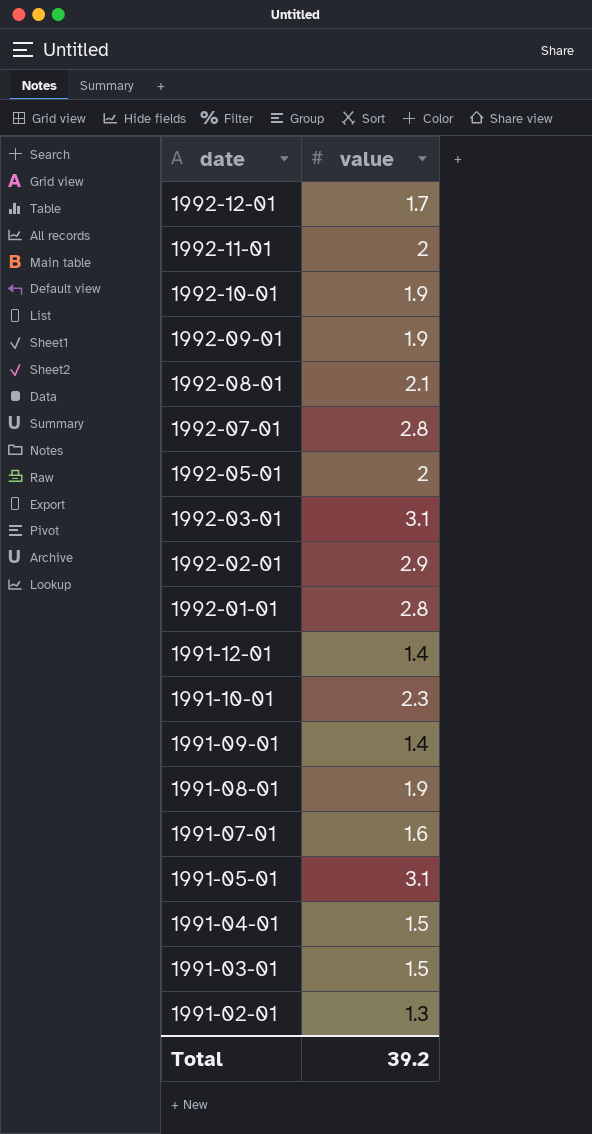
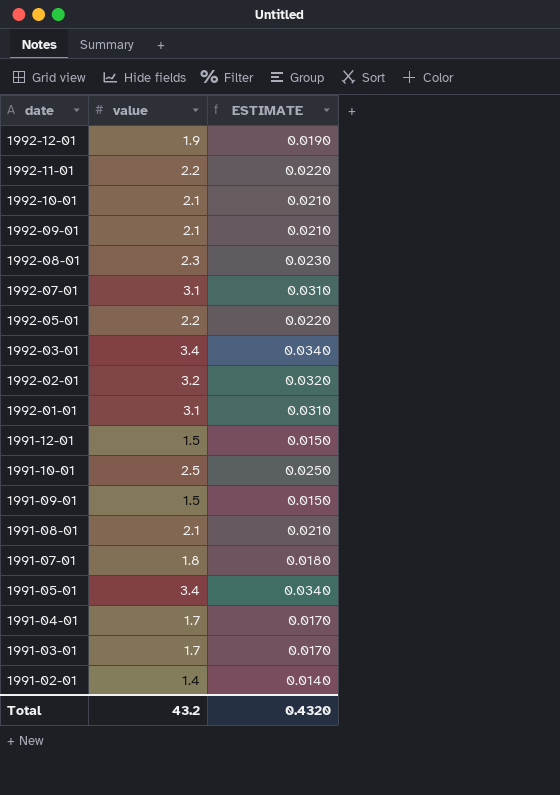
column ESTIMATE | formula: none -> [value] * 0.01
1992-12-01 | value: 1.7 -> 1.9
1992-11-01 | value: 2 -> 2.2
1992-10-01 | value: 1.9 -> 2.1
1992-09-01 | value: 1.9 -> 2.1
1992-08-01 | value: 2.1 -> 2.3
1992-07-01 | value: 2.8 -> 3.1
1992-05-01 | value: 2 -> 2.2
1992-03-01 | value: 3.1 -> 3.4
1992-02-01 | value: 2.9 -> 3.2
1992-01-01 | value: 2.8 -> 3.1
1991-12-01 | value: 1.4 -> 1.5
1991-10-01 | value: 2.3 -> 2.5
1991-09-01 | value: 1.4 -> 1.5
1991-08-01 | value: 1.9 -> 2.1
1991-07-01 | value: 1.6 -> 1.8
1991-05-01 | value: 3.1 -> 3.4
1991-04-01 | value: 1.5 -> 1.7
1991-03-01 | value: 1.5 -> 1.7
1991-02-01 | value: 1.3 -> 1.4
Total | value: 39.2 -> 43.2

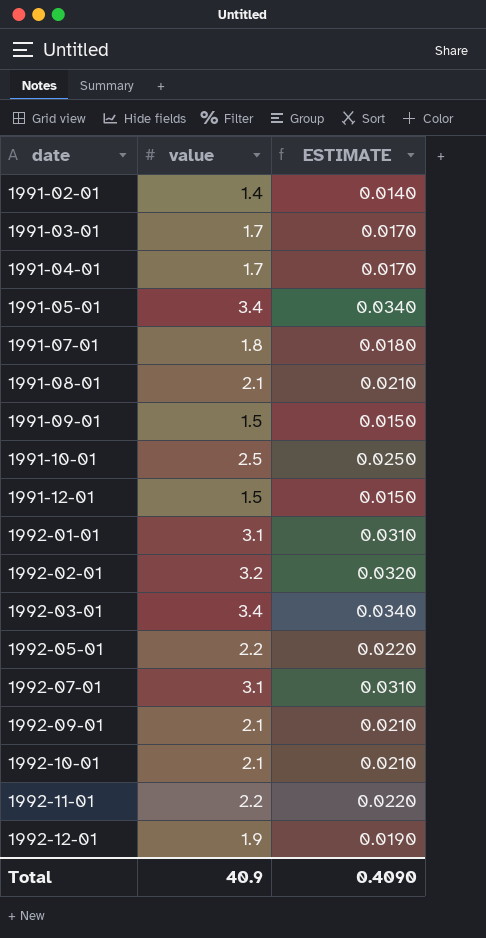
row order: date descending -> date ascending
row 1992-08-01: 2.3 | 0.0230 -> none
Total | value: 43.2 -> 40.9
Total | ESTIMATE: 0.4320 -> 0.4090

